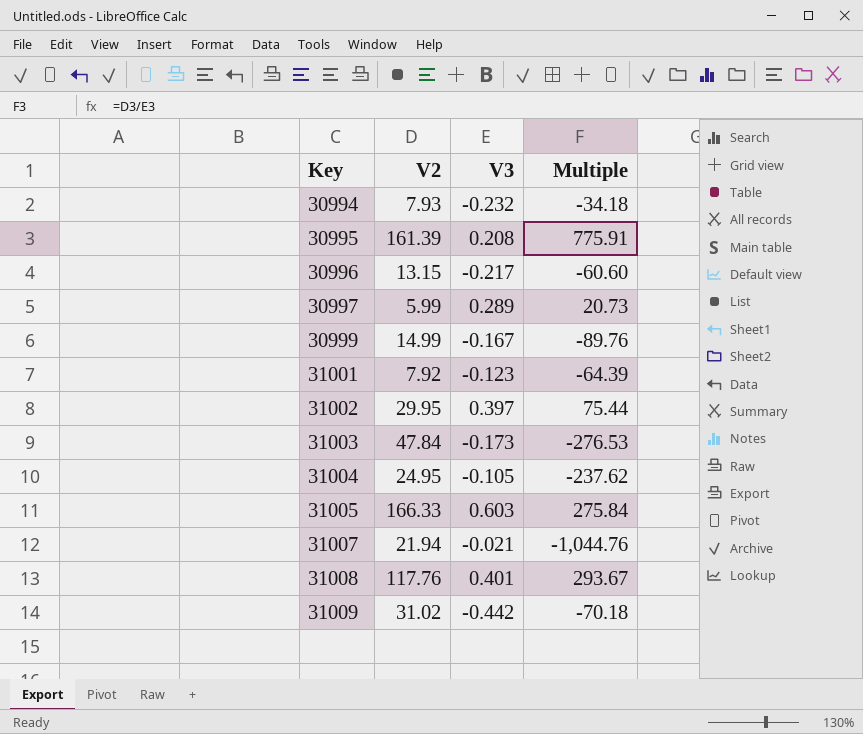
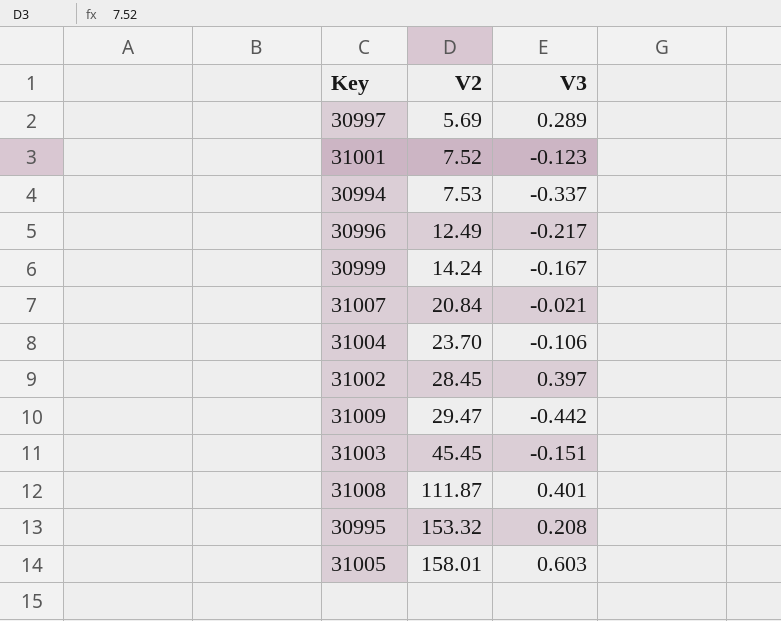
row order: Key ascending -> V2 ascending
column Multiple | formula: [V2] / [V3] -> none
30997 | V2: 5.99 -> 5.69
31001 | V2: 7.92 -> 7.52
30994 | V2: 7.93 -> 7.53
30994 | V3: -0.232 -> -0.337
30996 | V2: 13.15 -> 12.49
30999 | V2: 14.99 -> 14.24
31007 | V2: 21.94 -> 20.84
31004 | V2: 24.95 -> 23.70
31004 | V3: -0.105 -> -0.106
31002 | V2: 29.95 -> 28.45
31009 | V2: 31.02 -> 29.47
31003 | V2: 47.84 -> 45.45
31003 | V3: -0.173 -> -0.151
31008 | V2: 117.76 -> 111.87
30995 | V2: 161.39 -> 153.32
31005 | V2: 166.33 -> 158.01

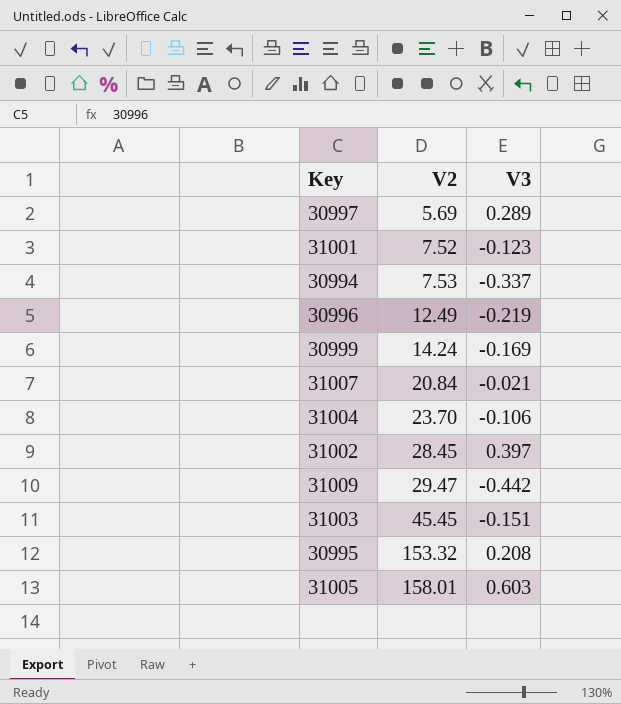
row 31008: 111.87 | 0.401 -> none
30996 | V3: -0.217 -> -0.219
30999 | V3: -0.167 -> -0.169

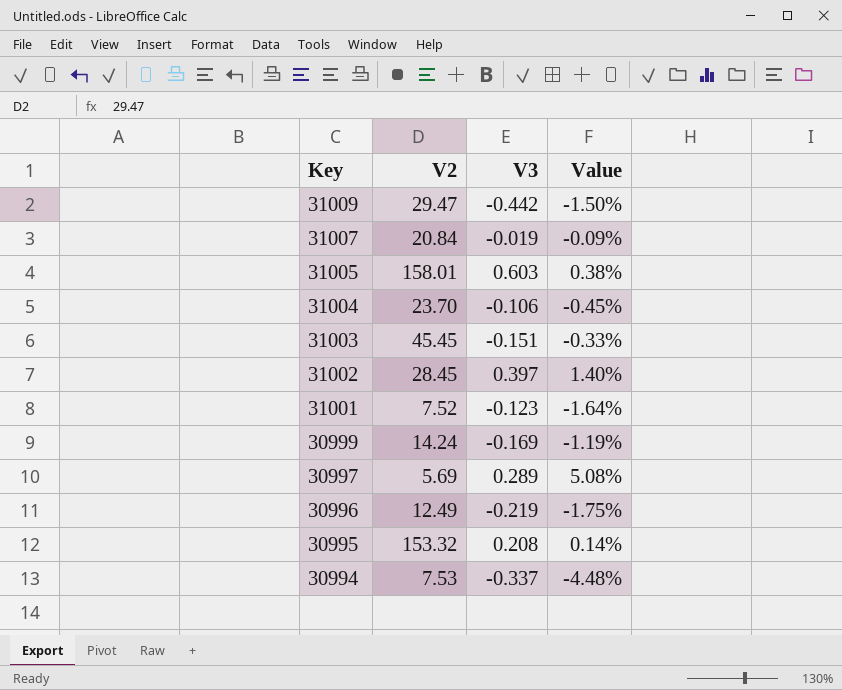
row order: V2 ascending -> Key descending
column Value | formula: none -> [V3] / [V2]
31007 | V3: -0.021 -> -0.019

